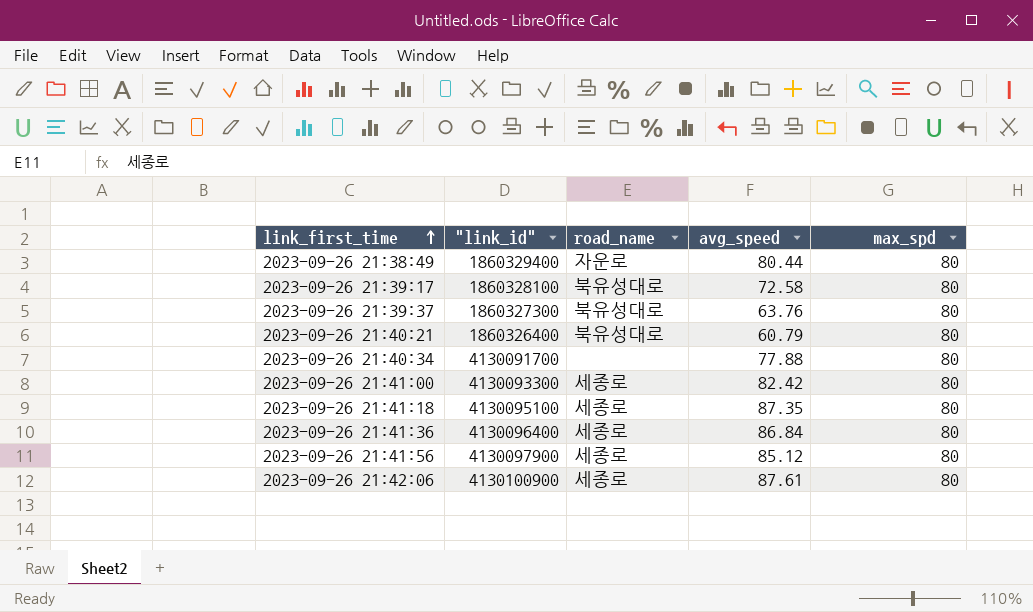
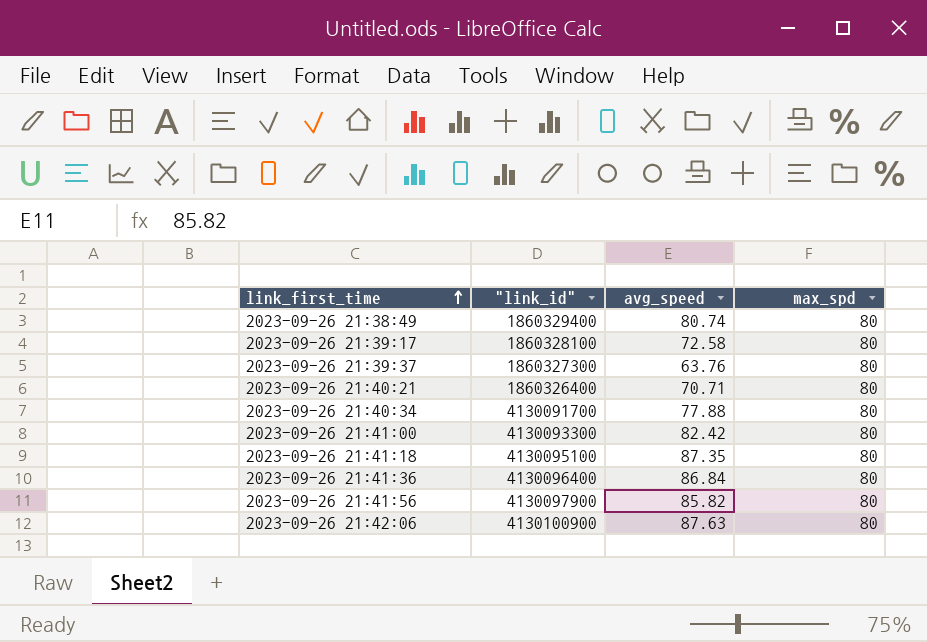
column road_name | position: 3 -> none
2023-09-26 21:38:49 | avg_speed: 80.44 -> 80.74
2023-09-26 21:40:21 | avg_speed: 60.79 -> 70.71
2023-09-26 21:41:56 | avg_speed: 85.12 -> 85.82
2023-09-26 21:42:06 | avg_speed: 87.61 -> 87.63

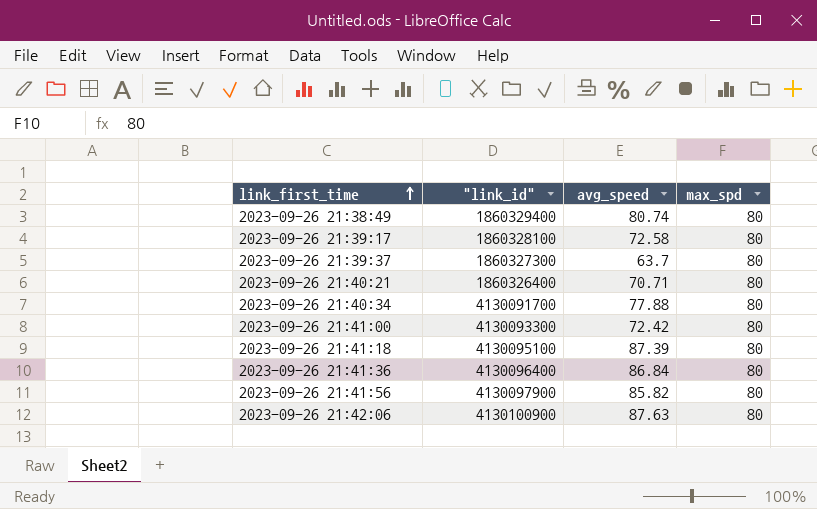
2023-09-26 21:39:37 | avg_speed: 63.76 -> 63.7
2023-09-26 21:41:00 | avg_speed: 82.42 -> 72.42
2023-09-26 21:41:18 | avg_speed: 87.35 -> 87.39

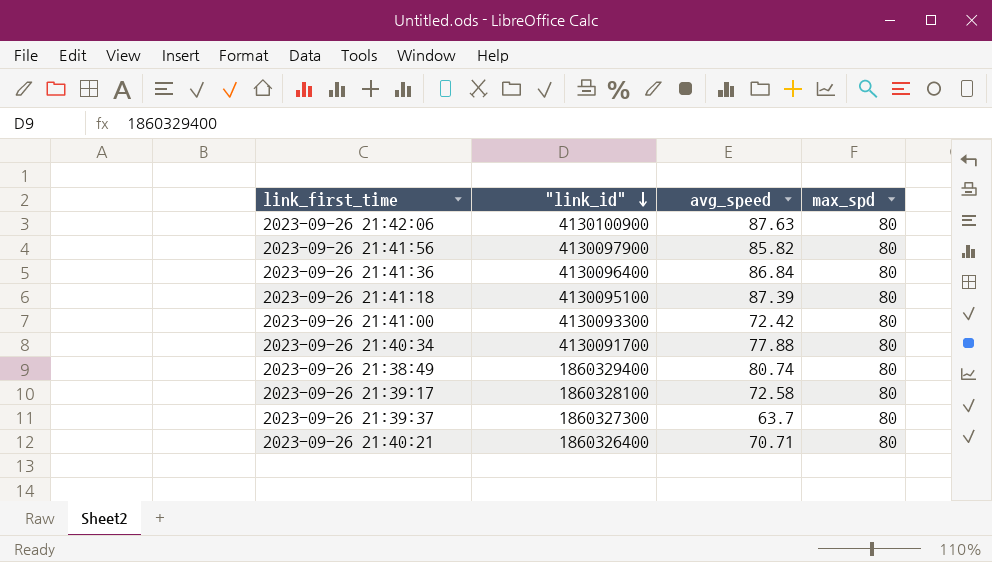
row order: link_first_time ascending -> "link_id" descending

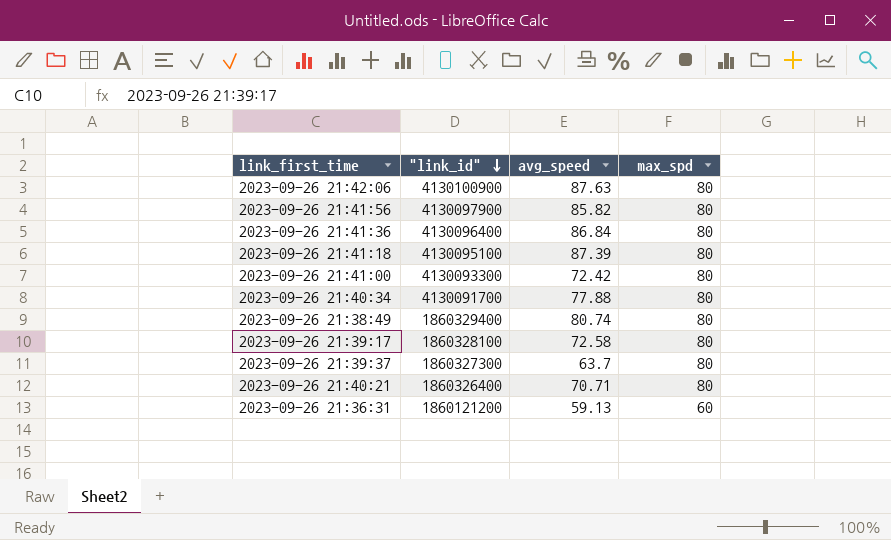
row 2023-09-26 21:36:31: none -> 1860121200 | 59.13 | 60

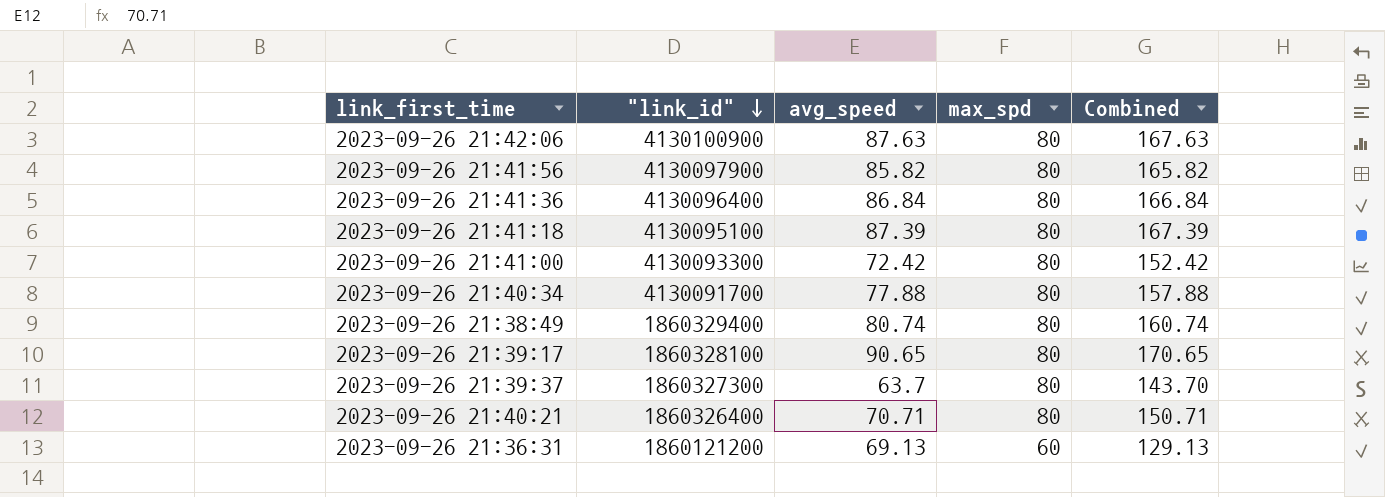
column Combined | formula: none -> [avg_speed] + [max_spd]
2023-09-26 21:39:17 | avg_speed: 72.58 -> 90.65
2023-09-26 21:36:31 | avg_speed: 59.13 -> 69.13

